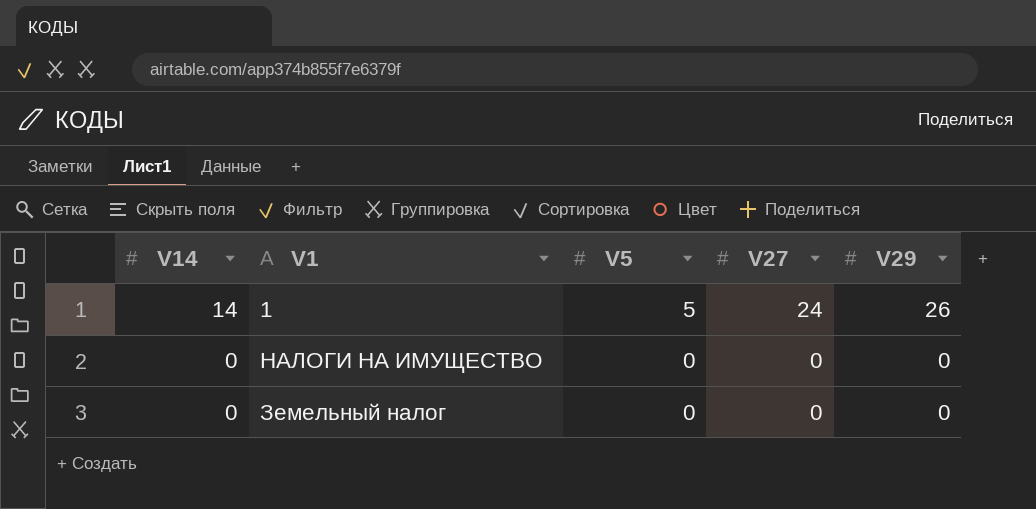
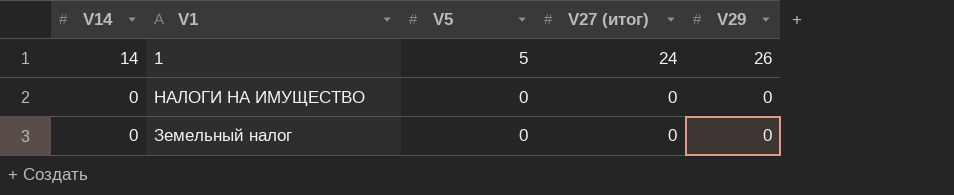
column name: V27 -> V27 (итог)

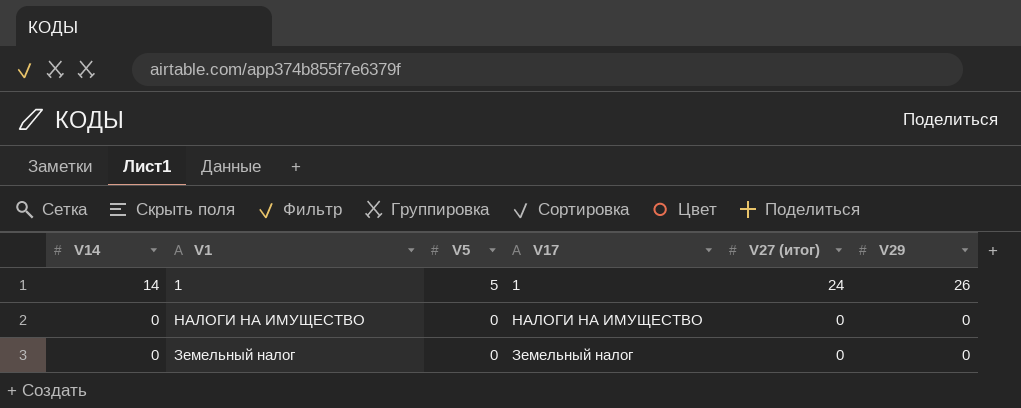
column V17 | position: none -> 4

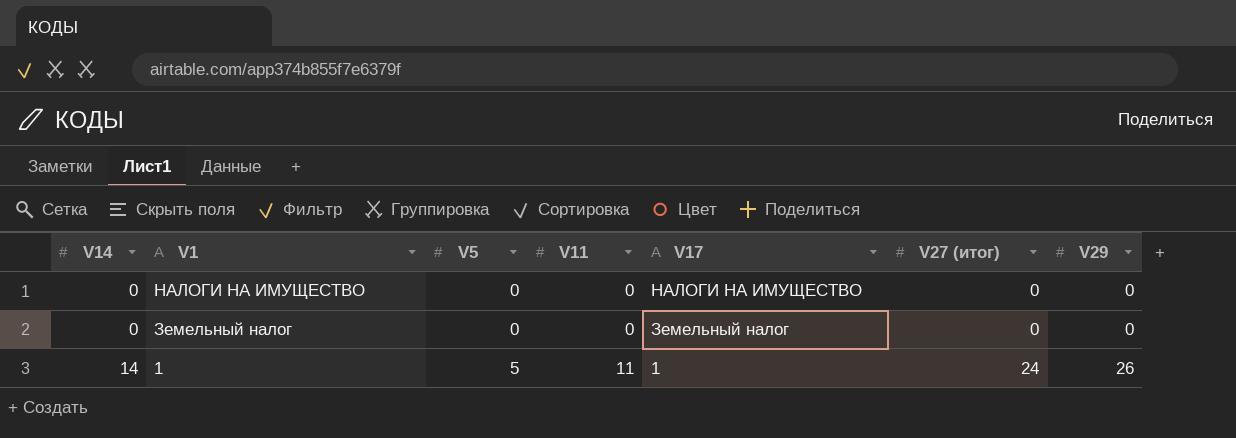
row order: V14 descending -> V14 ascending
column V11 | position: none -> 4

